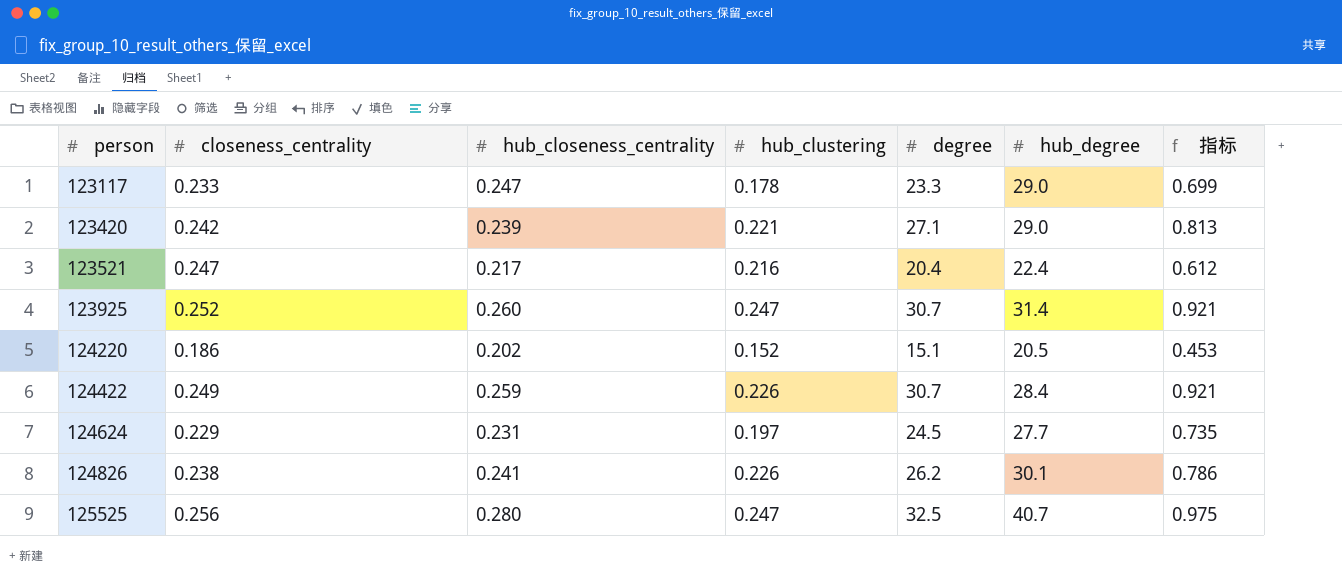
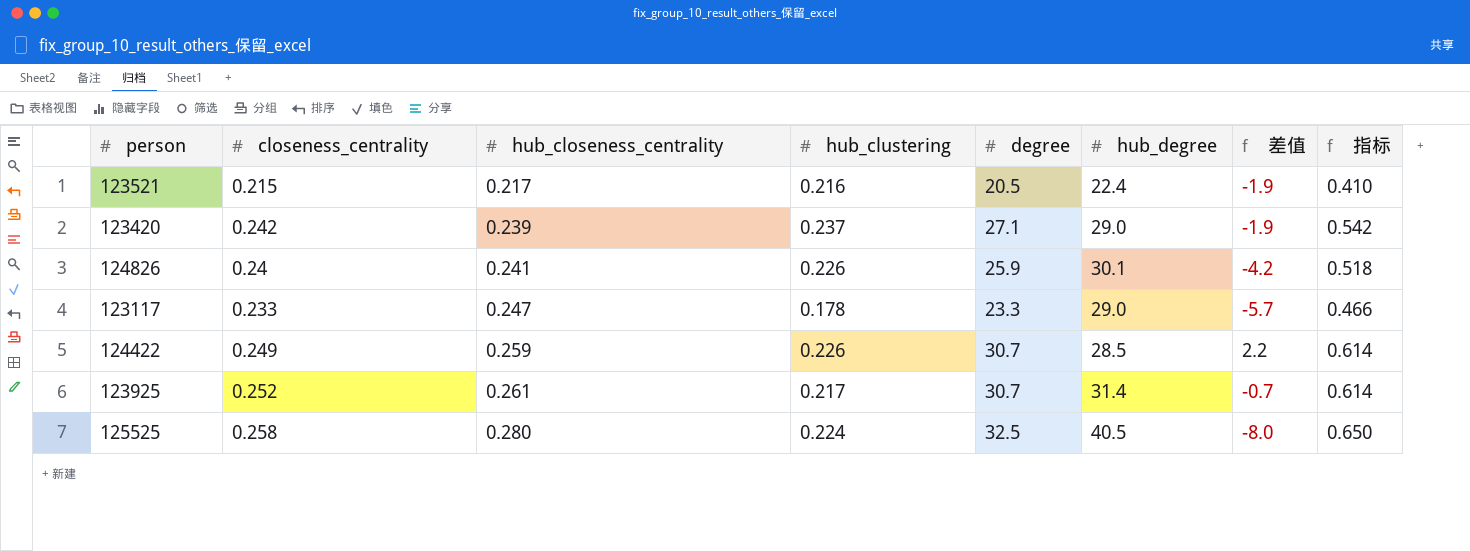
row order: person ascending -> hub_closeness_centrality ascending
column 差值 | formula: none -> [degree] - [hub_degree]
column 指标 | formula: [degree] * 0.03 -> [degree] * 0.02
row 124220: 0.186 | 0.202 | 0.152 | 15.1 | 20.5 | 0.453 -> none
row 124624: 0.229 | 0.231 | 0.197 | 24.5 | 27.7 | 0.735 -> none
123521 | closeness_centrality: 0.247 -> 0.215
123521 | degree: 20.4 -> 20.5
123420 | hub_clustering: 0.221 -> 0.237
124826 | closeness_centrality: 0.238 -> 0.24
124826 | degree: 26.2 -> 25.9
124422 | hub_degree: 28.4 -> 28.5
123925 | hub_closeness_centrality: 0.260 -> 0.261
123925 | hub_clustering: 0.247 -> 0.217
125525 | closeness_centrality: 0.256 -> 0.258
125525 | hub_clustering: 0.247 -> 0.224
125525 | hub_degree: 40.7 -> 40.5

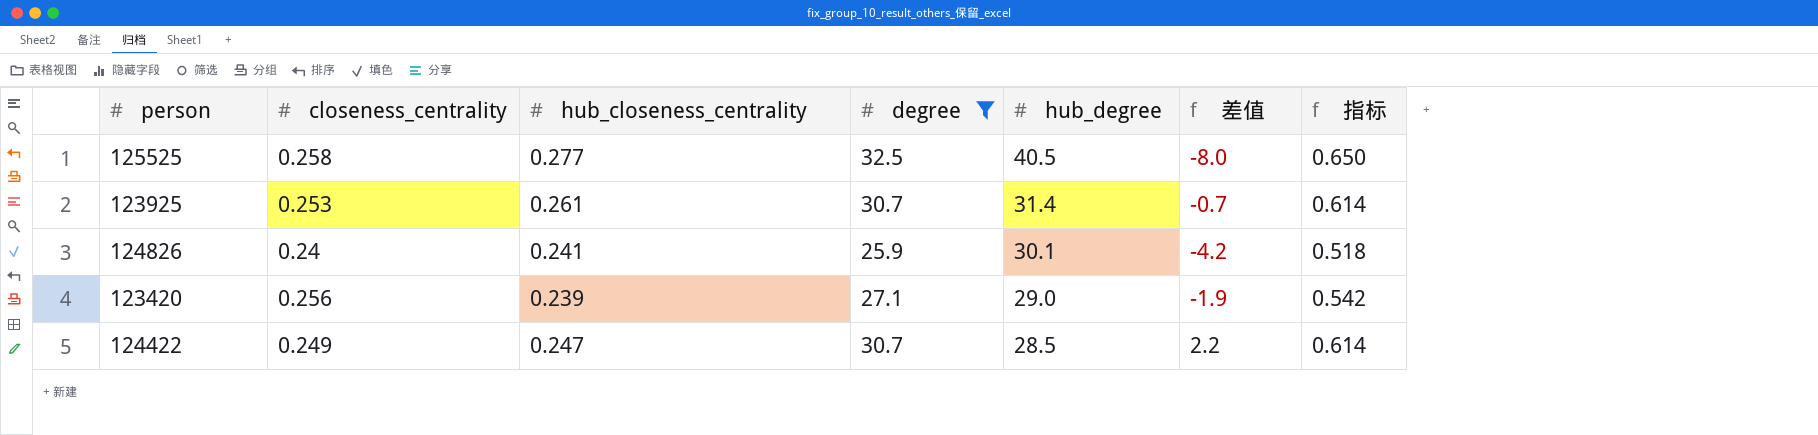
filter: none -> degree >= 25.9
row order: hub_closeness_centrality ascending -> hub_degree descending
column hub_clustering | position: 4 -> none
125525 | hub_closeness_centrality: 0.280 -> 0.277
123925 | closeness_centrality: 0.252 -> 0.253
123420 | closeness_centrality: 0.242 -> 0.256
124422 | hub_closeness_centrality: 0.259 -> 0.247

